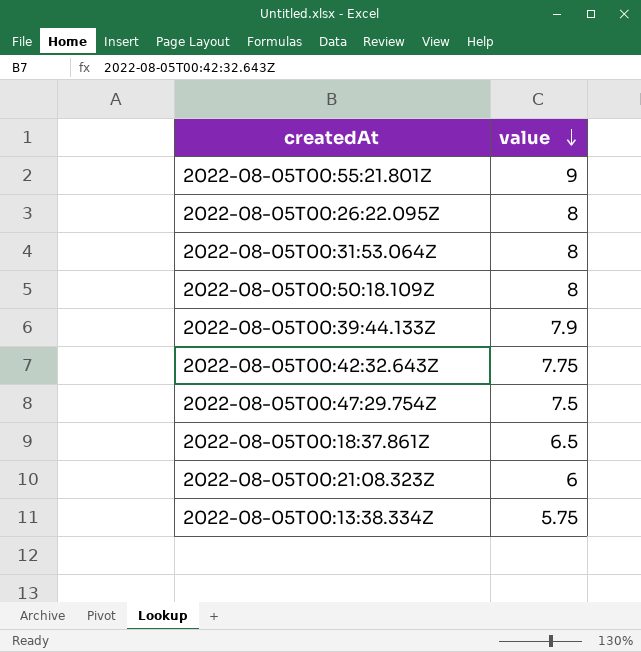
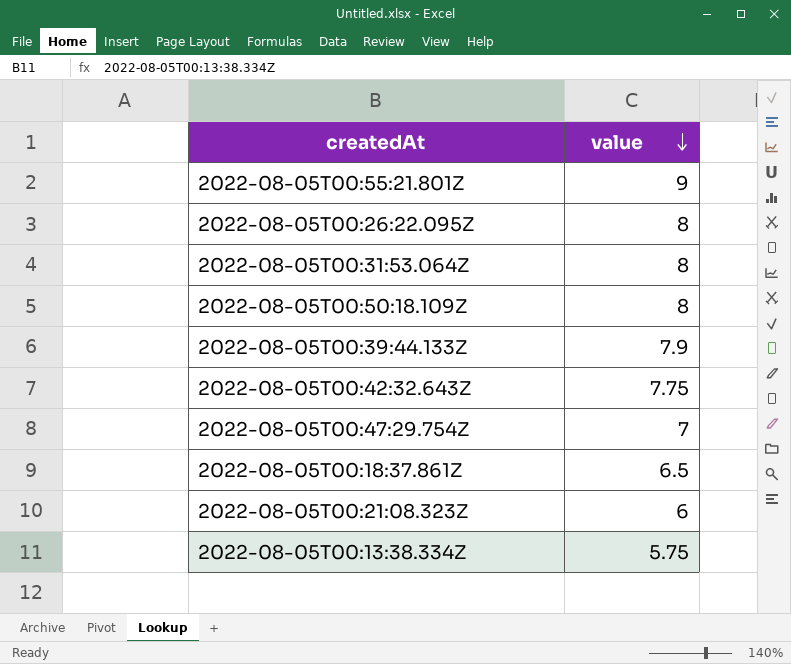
2022-08-05T00:47:29.754Z | value: 7.5 -> 7

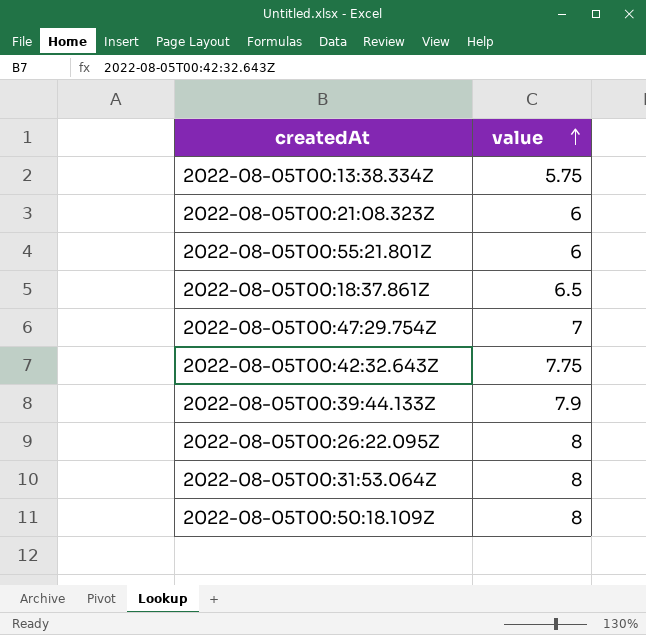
row order: value descending -> value ascending
2022-08-05T00:55:21.801Z | value: 9 -> 6

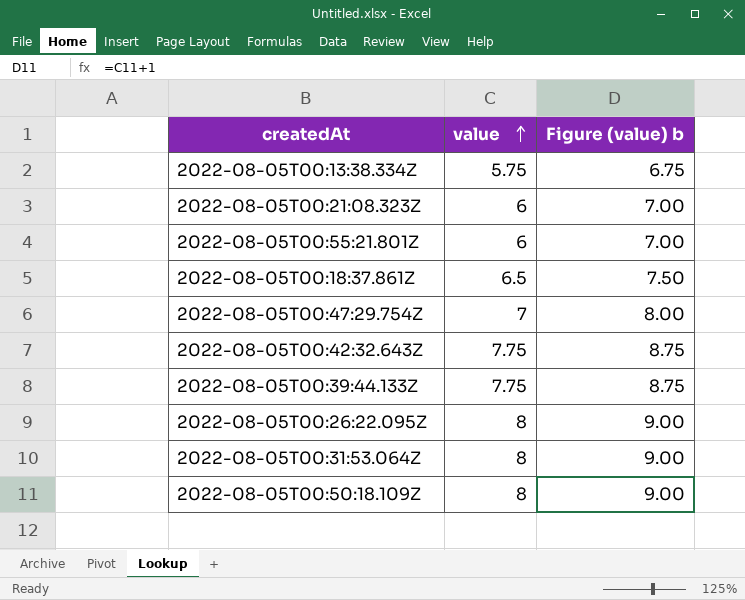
column Figure (value) b | formula: none -> [value] + 1
2022-08-05T00:39:44.133Z | value: 7.9 -> 7.75

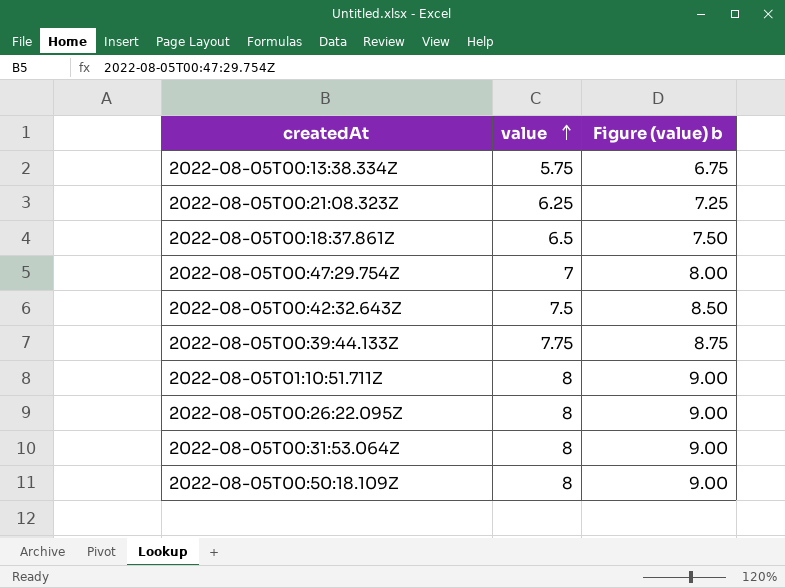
row 2022-08-05T00:55:21.801Z: 6 | 7.00 -> none
2022-08-05T00:21:08.323Z | value: 6 -> 6.25
2022-08-05T00:21:08.323Z | Figure (value) b: 7.00 -> 7.25
2022-08-05T00:42:32.643Z | value: 7.75 -> 7.5
2022-08-05T00:42:32.643Z | Figure (value) b: 8.75 -> 8.50
row 2022-08-05T01:10:51.711Z: none -> 8 | 9.00

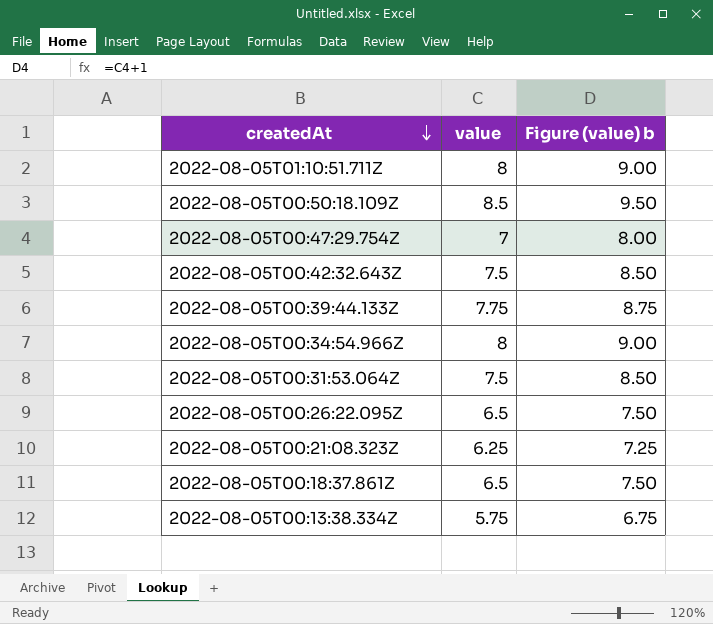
row order: value ascending -> createdAt descending
2022-08-05T00:50:18.109Z | value: 8 -> 8.5
2022-08-05T00:50:18.109Z | Figure (value) b: 9.00 -> 9.50
row 2022-08-05T00:34:54.966Z: none -> 8 | 9.00
2022-08-05T00:31:53.064Z | value: 8 -> 7.5
2022-08-05T00:31:53.064Z | Figure (value) b: 9.00 -> 8.50
2022-08-05T00:26:22.095Z | value: 8 -> 6.5
2022-08-05T00:26:22.095Z | Figure (value) b: 9.00 -> 7.50

